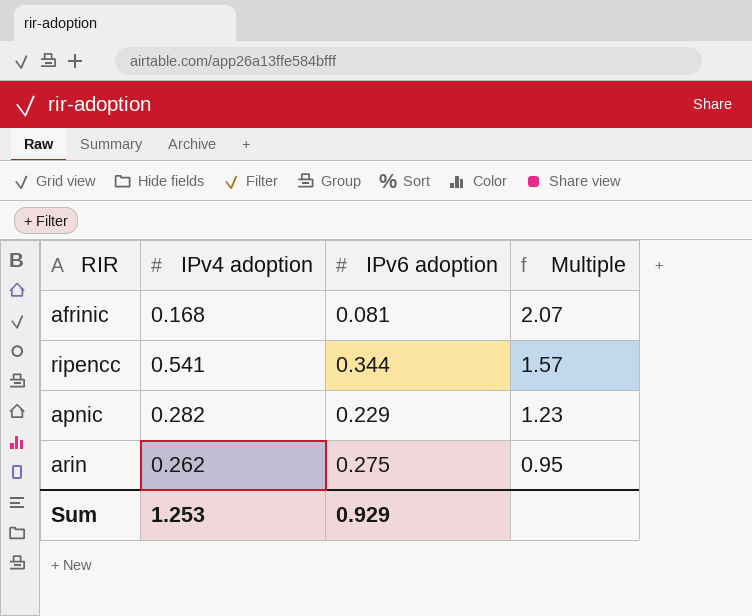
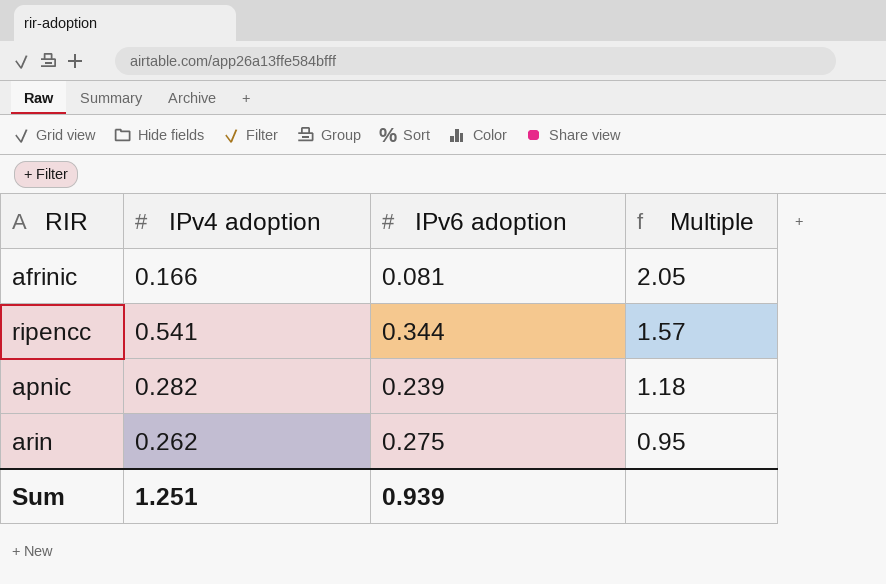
afrinic | IPv4 adoption: 0.168 -> 0.166
afrinic | Multiple: 2.07 -> 2.05
apnic | IPv6 adoption: 0.229 -> 0.239
apnic | Multiple: 1.23 -> 1.18
Sum | IPv4 adoption: 1.253 -> 1.251
Sum | IPv6 adoption: 0.929 -> 0.939

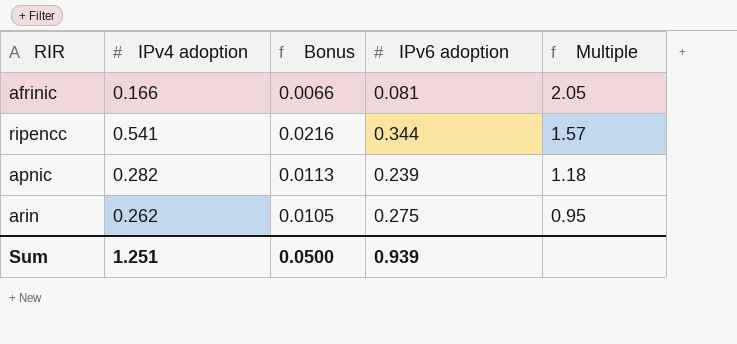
column Bonus | formula: none -> [IPv4 adoption] * 0.04

